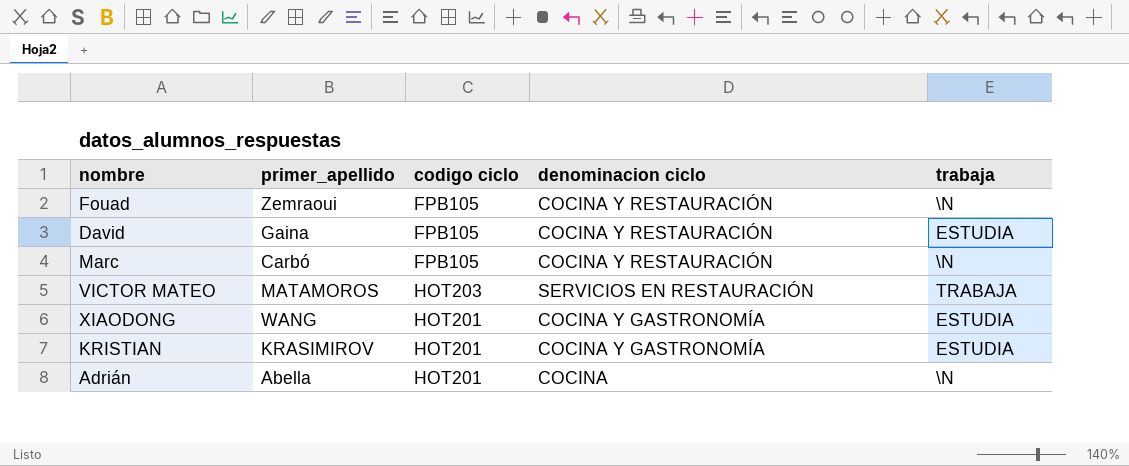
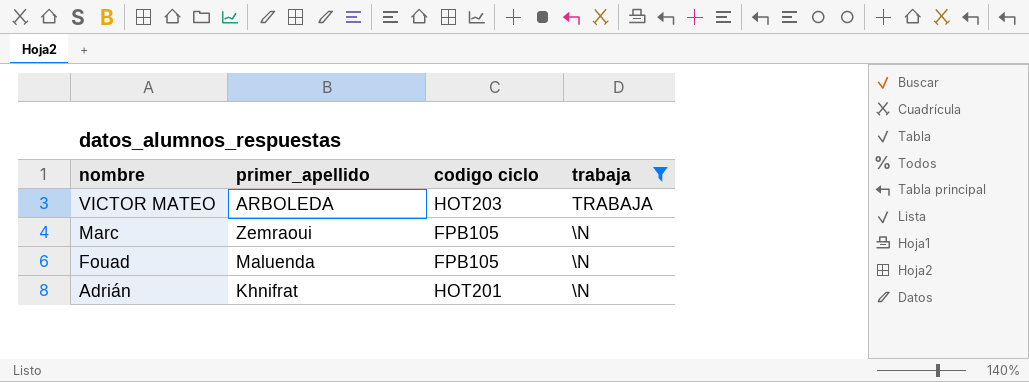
filter: none -> trabaja != ESTUDIA
row order: none -> nombre descending
column denominacion ciclo | position: 4 -> none
VICTOR MATEO | primer_apellido: MATAMOROS -> ARBOLEDA
Marc | primer_apellido: Carbó -> Zemraoui
Fouad | primer_apellido: Zemraoui -> Maluenda
Adrián | primer_apellido: Abella -> Khnifrat

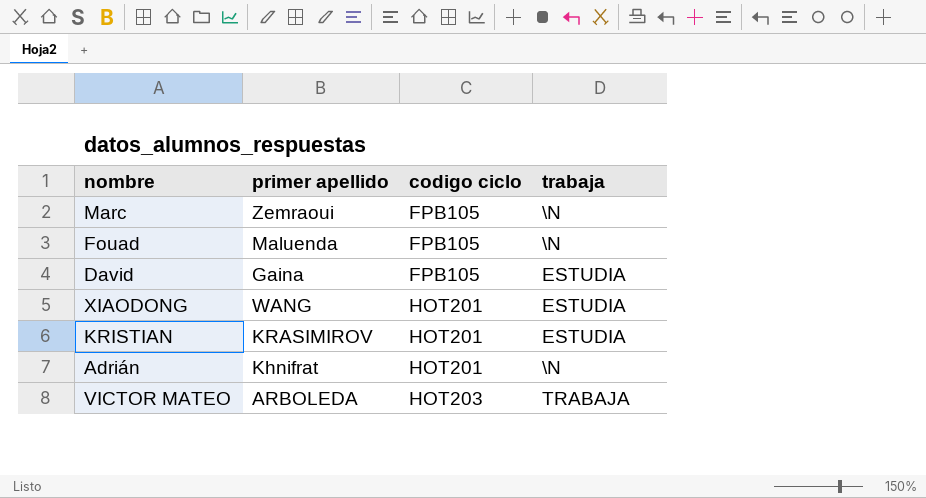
filter: trabaja != ESTUDIA -> none
row order: nombre descending -> codigo ciclo ascending
column name: primer_apellido -> primer apellido

